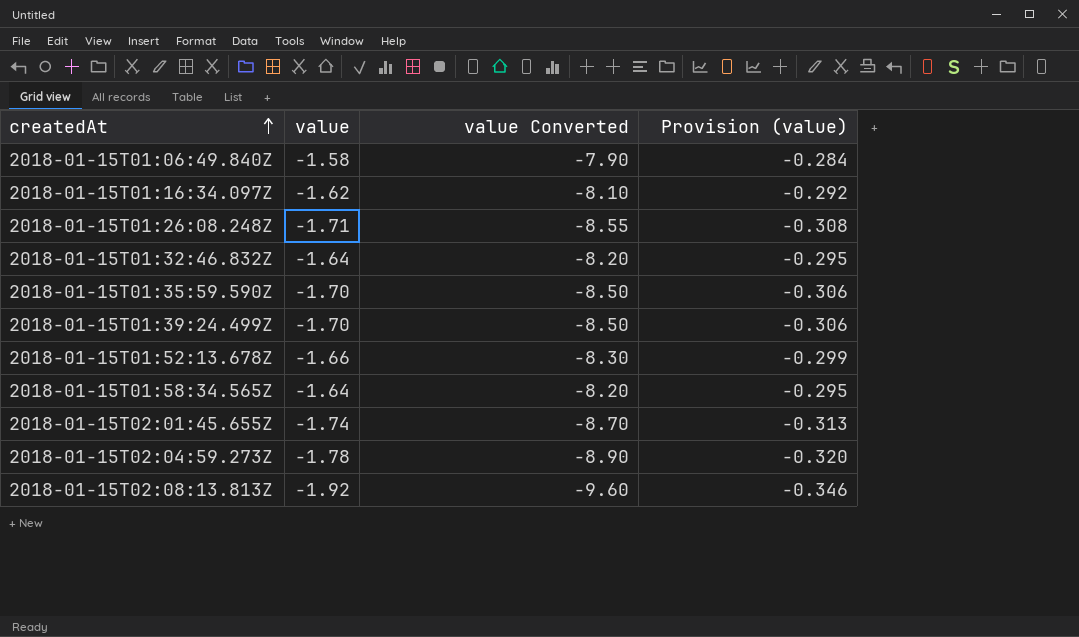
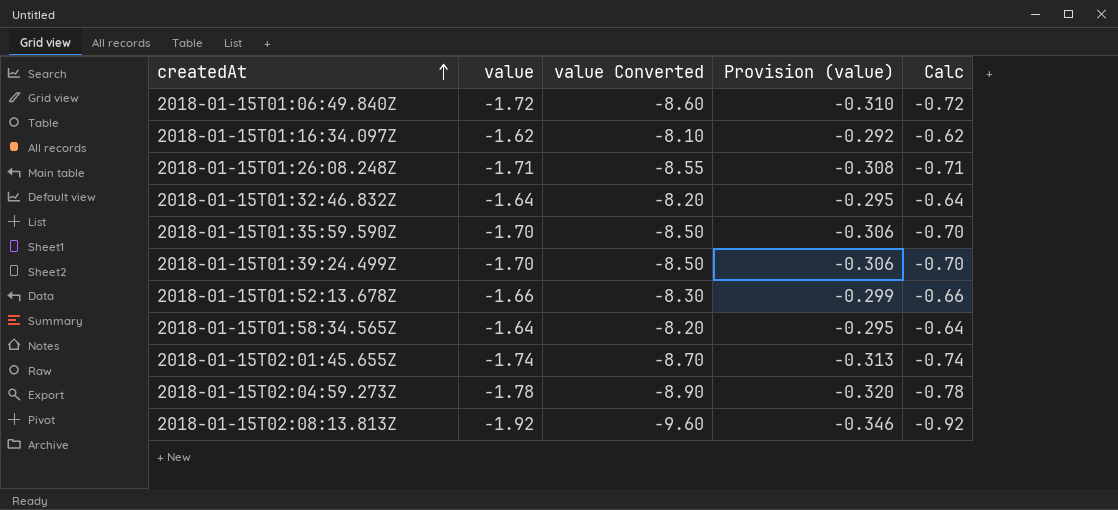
column Calc | formula: none -> [value] + 1
2018-01-15T01:06:49.840Z | value: -1.58 -> -1.72
2018-01-15T01:06:49.840Z | value Converted: -7.90 -> -8.60
2018-01-15T01:06:49.840Z | Provision (value): -0.284 -> -0.310

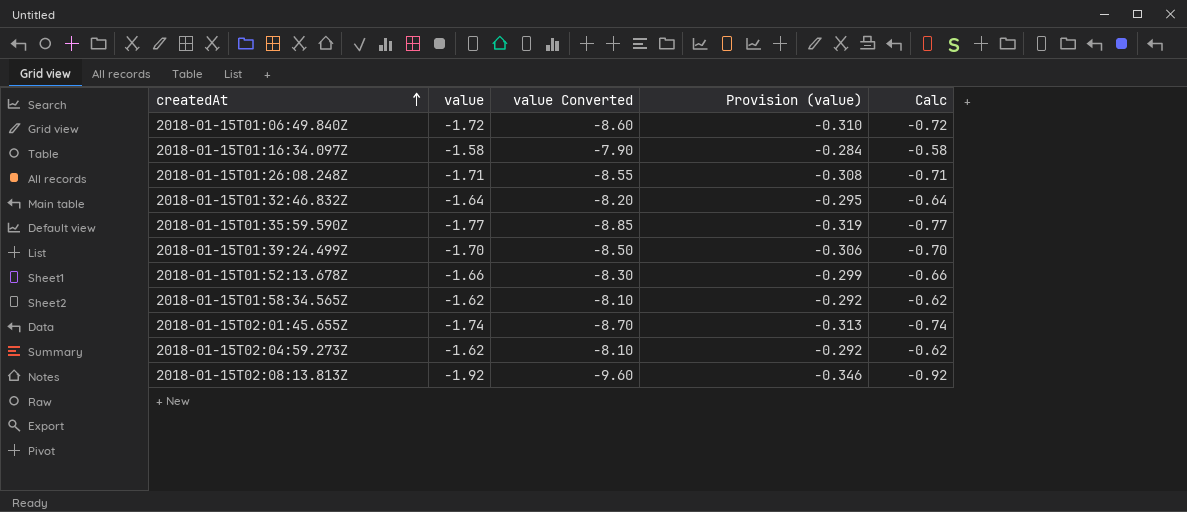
2018-01-15T01:16:34.097Z | value: -1.62 -> -1.58
2018-01-15T01:16:34.097Z | value Converted: -8.10 -> -7.90
2018-01-15T01:16:34.097Z | Provision (value): -0.292 -> -0.284
2018-01-15T01:16:34.097Z | Calc: -0.62 -> -0.58
2018-01-15T01:35:59.590Z | value: -1.70 -> -1.77
2018-01-15T01:35:59.590Z | value Converted: -8.50 -> -8.85
2018-01-15T01:35:59.590Z | Provision (value): -0.306 -> -0.319
2018-01-15T01:35:59.590Z | Calc: -0.70 -> -0.77
2018-01-15T01:58:34.565Z | value: -1.64 -> -1.62
2018-01-15T01:58:34.565Z | value Converted: -8.20 -> -8.10
2018-01-15T01:58:34.565Z | Provision (value): -0.295 -> -0.292
2018-01-15T01:58:34.565Z | Calc: -0.64 -> -0.62
2018-01-15T02:04:59.273Z | value: -1.78 -> -1.62
2018-01-15T02:04:59.273Z | value Converted: -8.90 -> -8.10
2018-01-15T02:04:59.273Z | Provision (value): -0.320 -> -0.292
2018-01-15T02:04:59.273Z | Calc: -0.78 -> -0.62

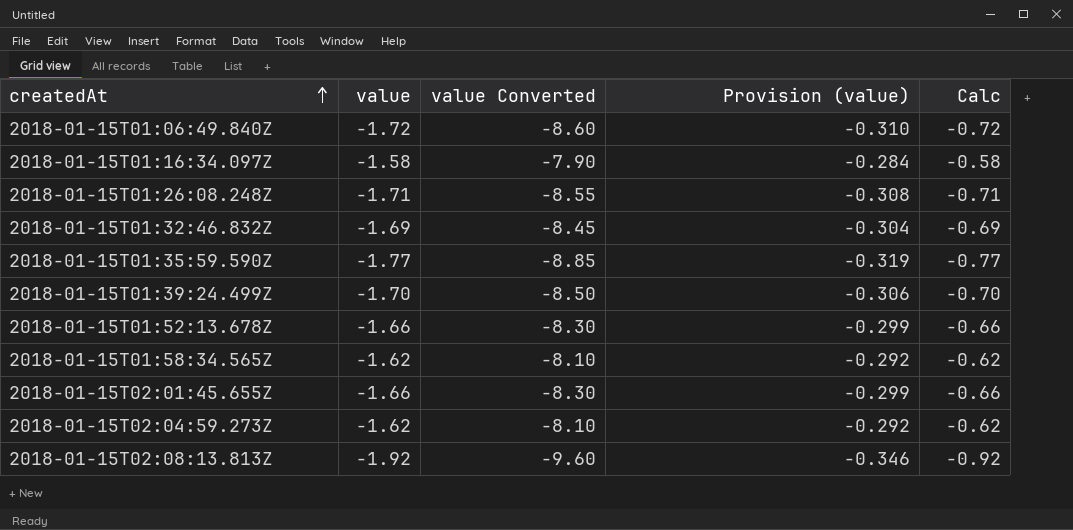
2018-01-15T01:32:46.832Z | value: -1.64 -> -1.69
2018-01-15T01:32:46.832Z | value Converted: -8.20 -> -8.45
2018-01-15T01:32:46.832Z | Provision (value): -0.295 -> -0.304
2018-01-15T01:32:46.832Z | Calc: -0.64 -> -0.69
2018-01-15T02:01:45.655Z | value: -1.74 -> -1.66
2018-01-15T02:01:45.655Z | value Converted: -8.70 -> -8.30
2018-01-15T02:01:45.655Z | Provision (value): -0.313 -> -0.299
2018-01-15T02:01:45.655Z | Calc: -0.74 -> -0.66

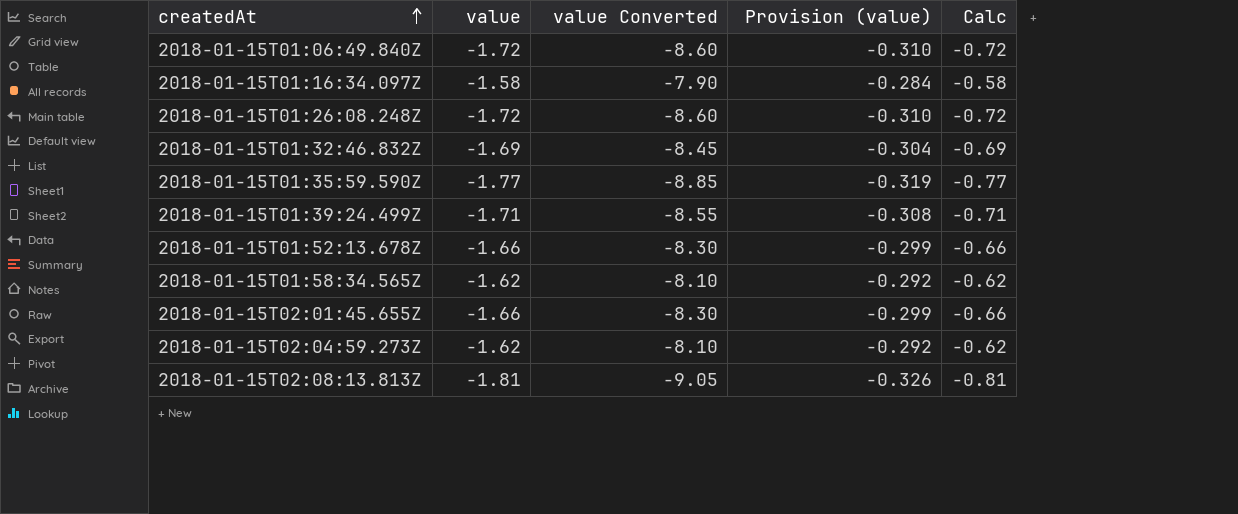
2018-01-15T01:26:08.248Z | value: -1.71 -> -1.72
2018-01-15T01:26:08.248Z | value Converted: -8.55 -> -8.60
2018-01-15T01:26:08.248Z | Provision (value): -0.308 -> -0.310
2018-01-15T01:26:08.248Z | Calc: -0.71 -> -0.72
2018-01-15T01:39:24.499Z | value: -1.70 -> -1.71
2018-01-15T01:39:24.499Z | value Converted: -8.50 -> -8.55
2018-01-15T01:39:24.499Z | Provision (value): -0.306 -> -0.308
2018-01-15T01:39:24.499Z | Calc: -0.70 -> -0.71
2018-01-15T02:08:13.813Z | value: -1.92 -> -1.81
2018-01-15T02:08:13.813Z | value Converted: -9.60 -> -9.05
2018-01-15T02:08:13.813Z | Provision (value): -0.346 -> -0.326
2018-01-15T02:08:13.813Z | Calc: -0.92 -> -0.81

